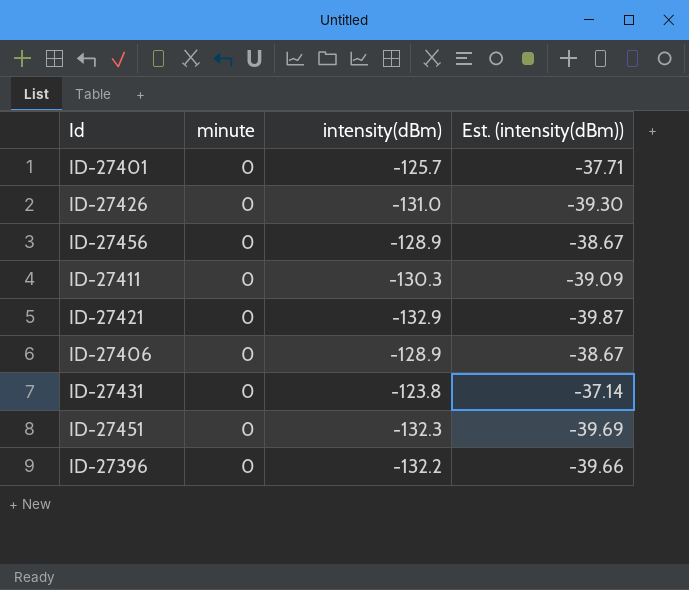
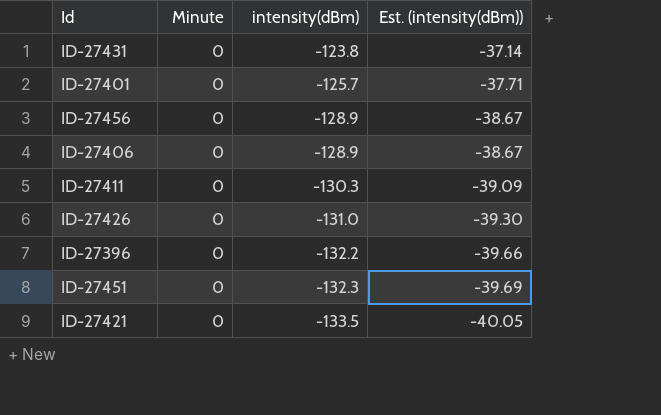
row order: none -> intensity(dBm) descending
column name: minute -> Minute
ID-27421 | intensity(dBm): -132.9 -> -133.5
ID-27421 | Est. (intensity(dBm)): -39.87 -> -40.05

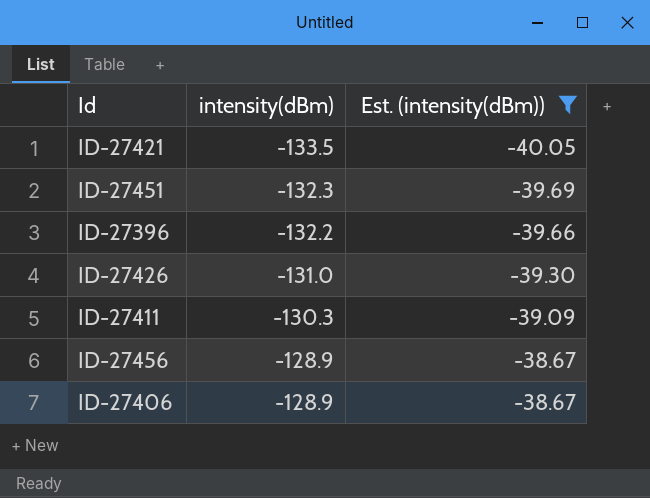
filter: none -> Est. (intensity(dBm)) <= -38.67
row order: intensity(dBm) descending -> intensity(dBm) ascending
column Minute | position: 2 -> none

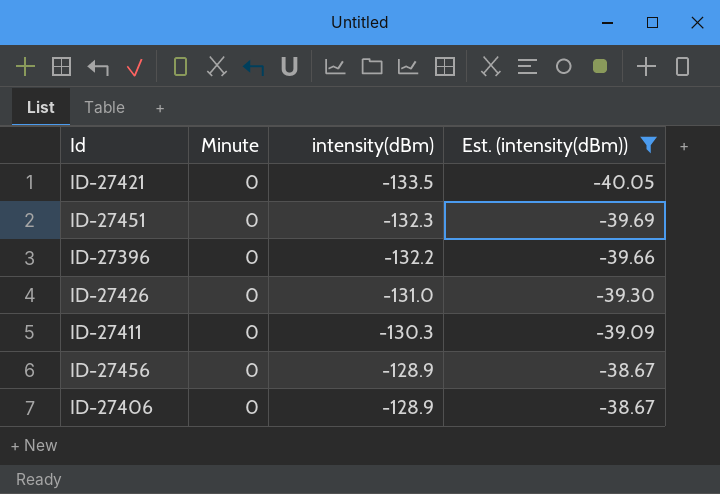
column Minute | position: none -> 2

